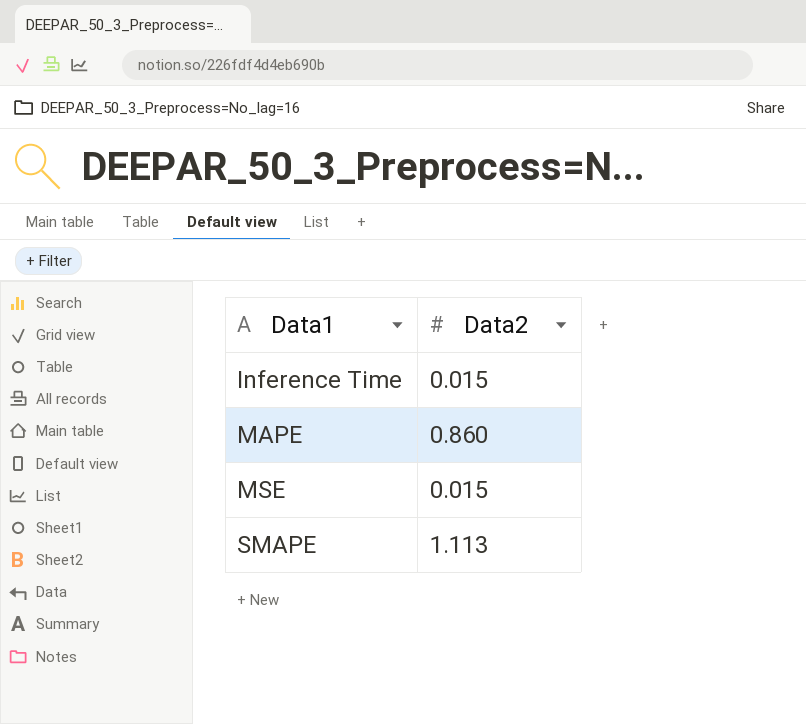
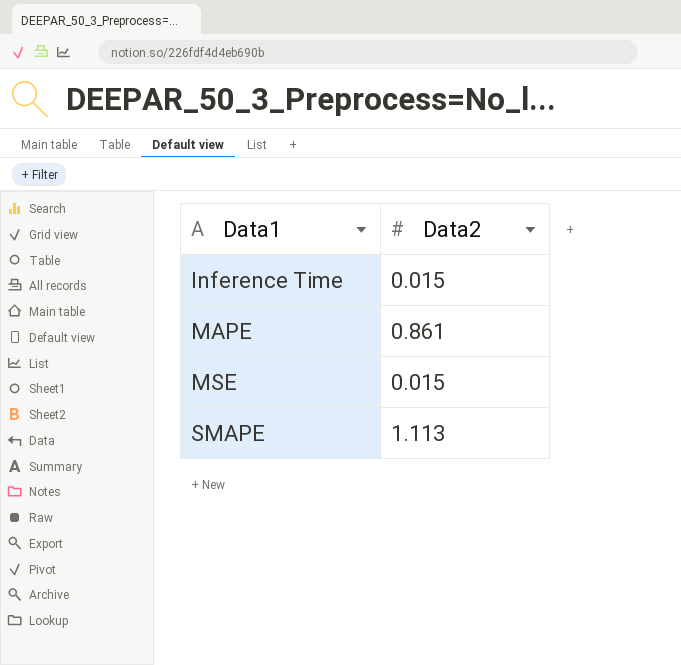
MAPE | Data2: 0.860 -> 0.861

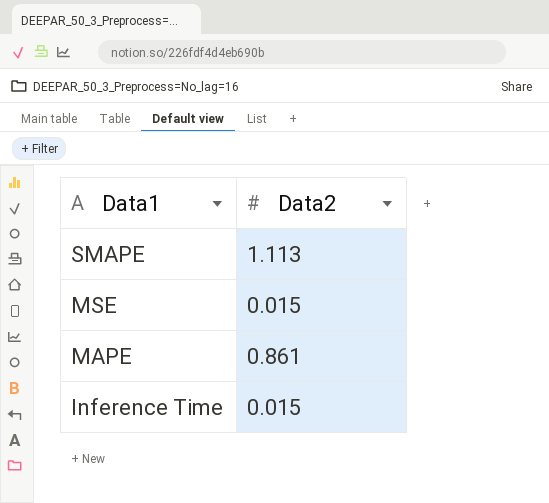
row order: Data1 ascending -> Data1 descending

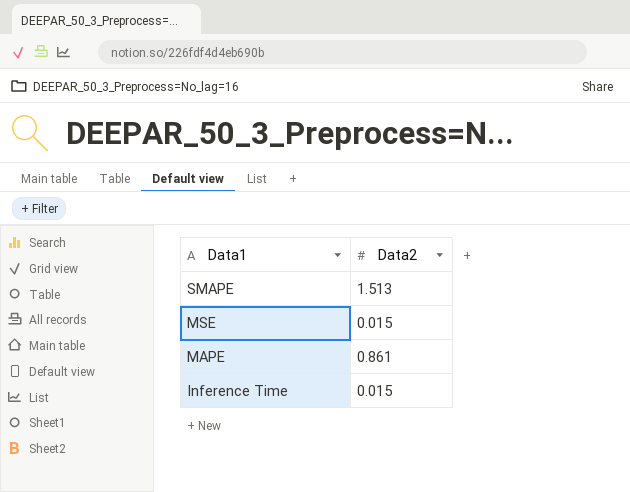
SMAPE | Data2: 1.113 -> 1.513

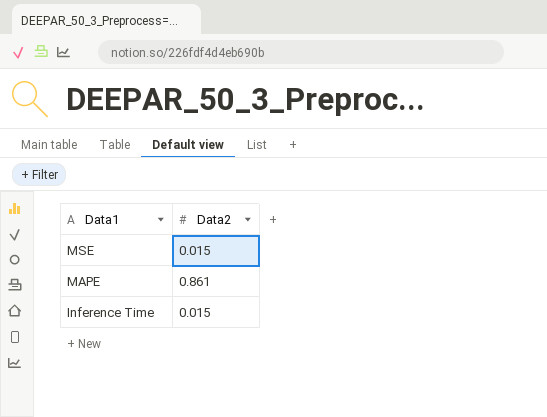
row SMAPE: 1.513 -> none

